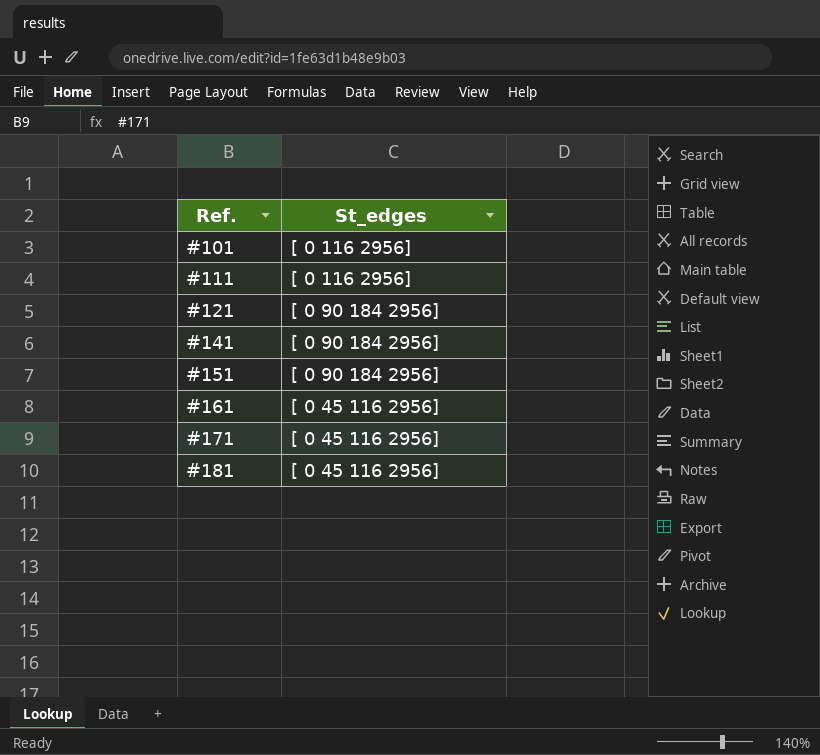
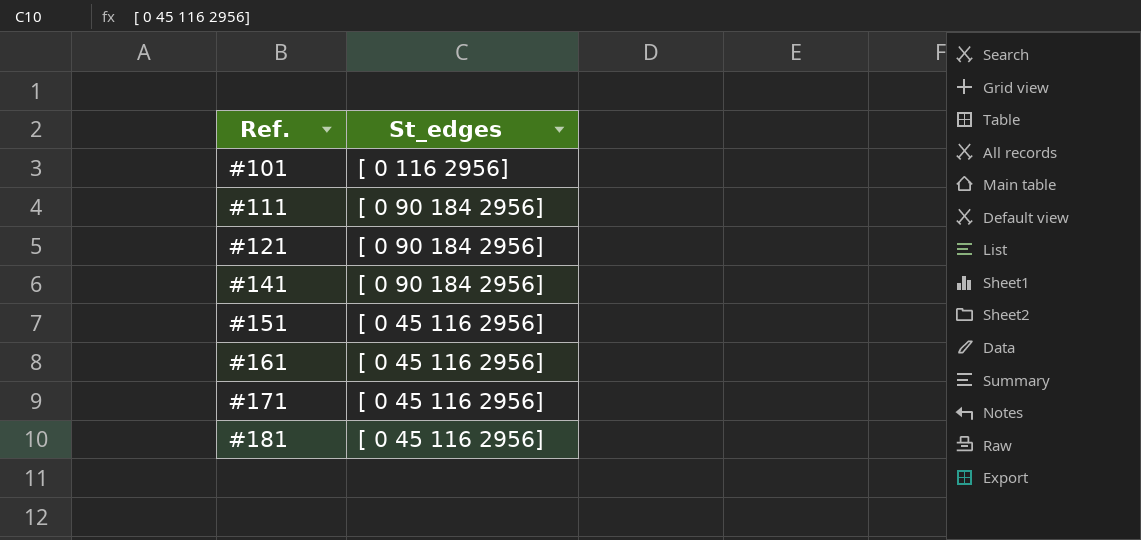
#111 | St_edges: [ 0 116 2956] -> [ 0 90 184 2956]
#151 | St_edges: [ 0 90 184 2956] -> [ 0 45 116 2956]

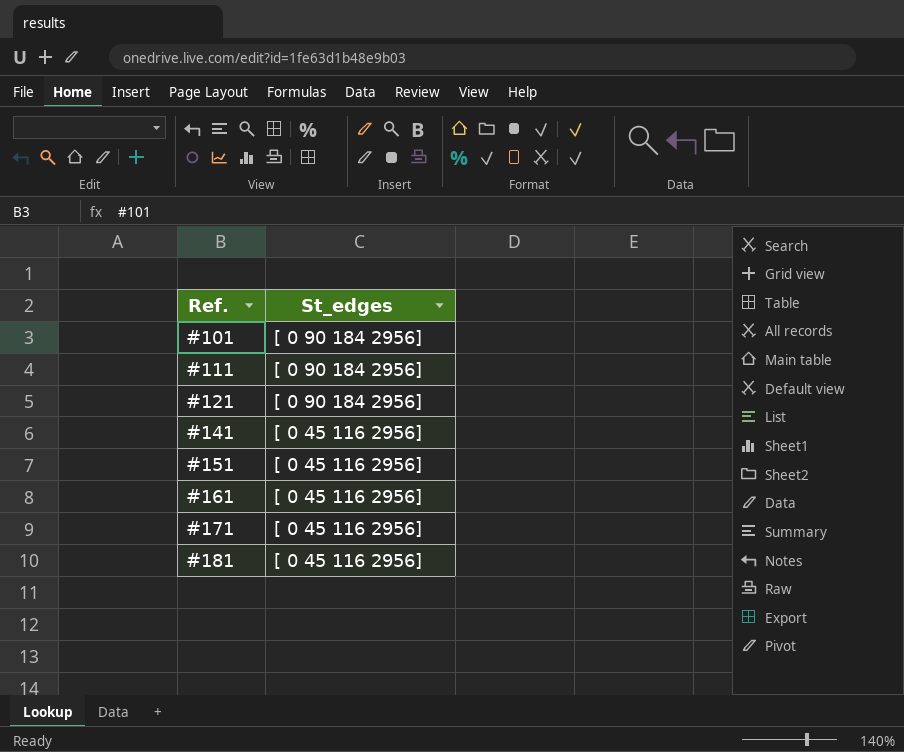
#101 | St_edges: [ 0 116 2956] -> [ 0 90 184 2956]
#141 | St_edges: [ 0 90 184 2956] -> [ 0 45 116 2956]

